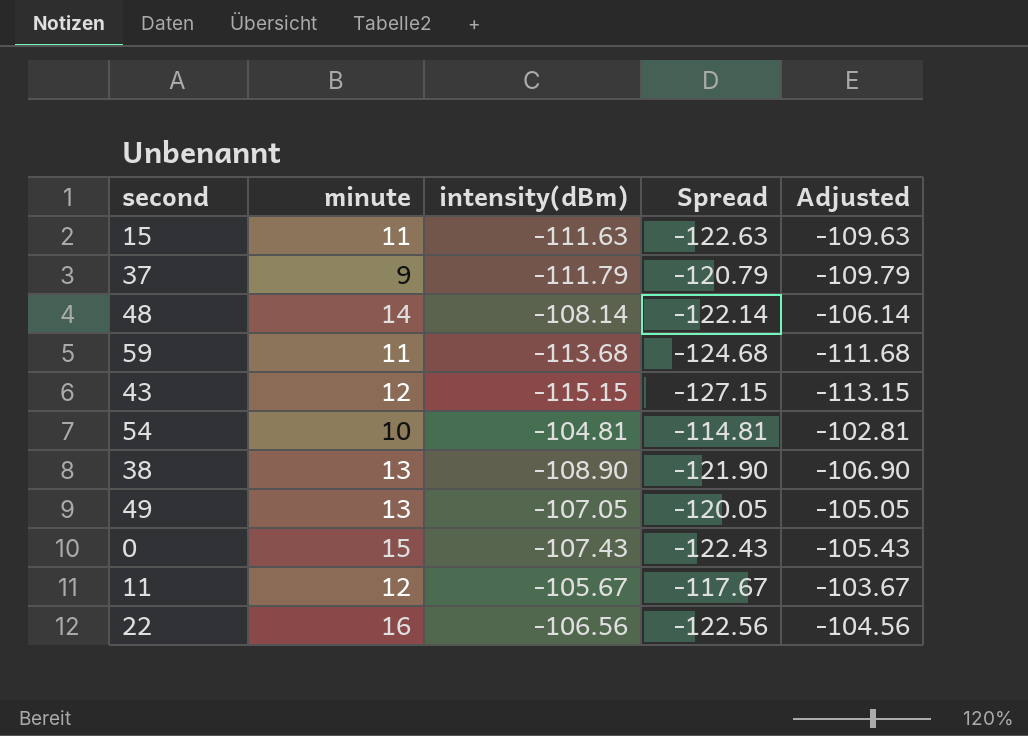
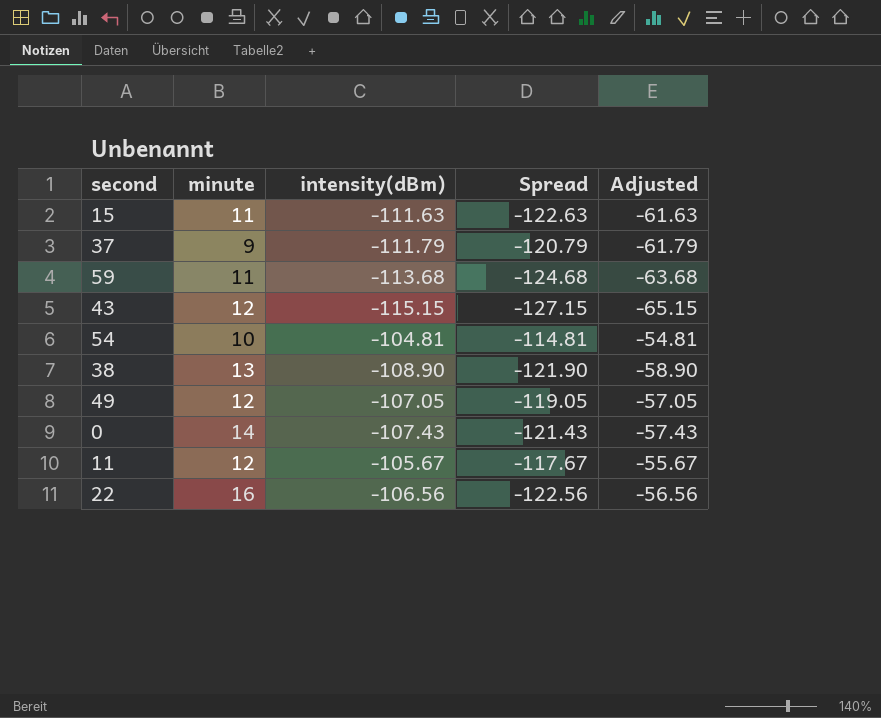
column Adjusted | formula: [intensity(dBm)] + 2 -> [intensity(dBm)] + 50
row 48: 14 | -108.14 | -122.14 | -106.14 -> none
49 | minute: 13 -> 12
49 | Spread: -120.05 -> -119.05
0 | minute: 15 -> 14
0 | Spread: -122.43 -> -121.43

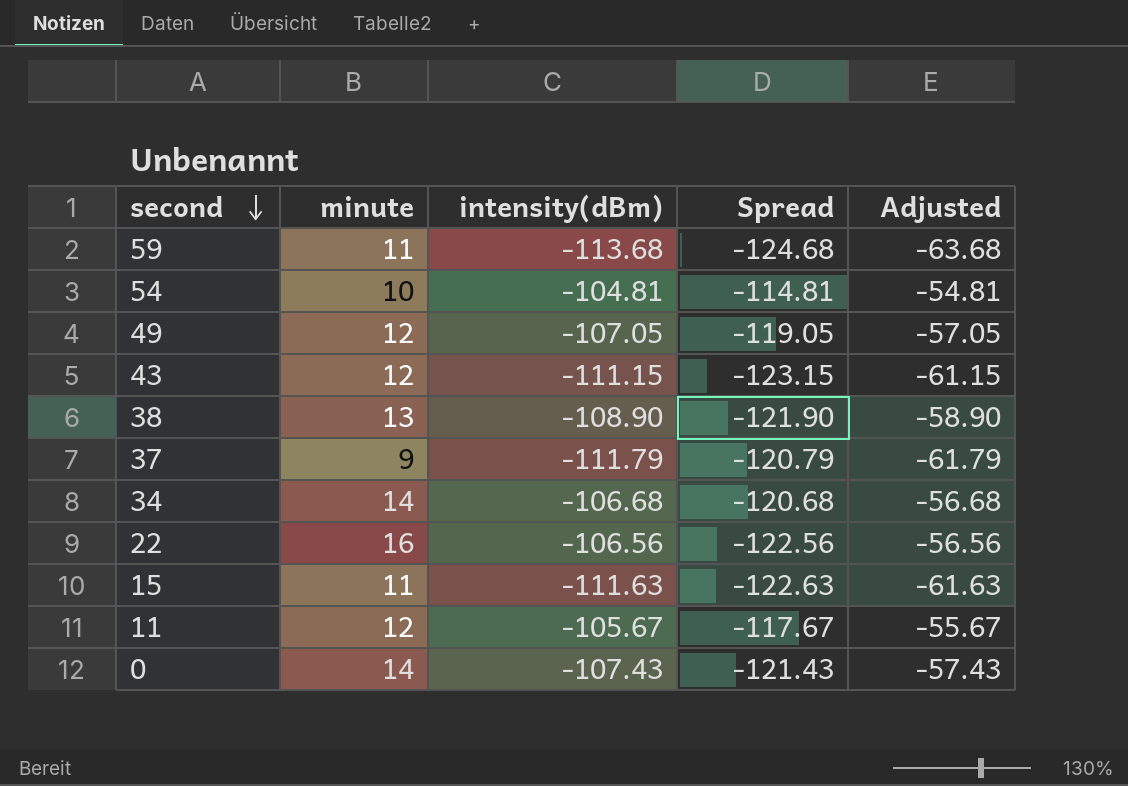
row order: none -> second descending
43 | intensity(dBm): -115.15 -> -111.15
43 | Spread: -127.15 -> -123.15
43 | Adjusted: -65.15 -> -61.15
row 34: none -> 14 | -106.68 | -120.68 | -56.68

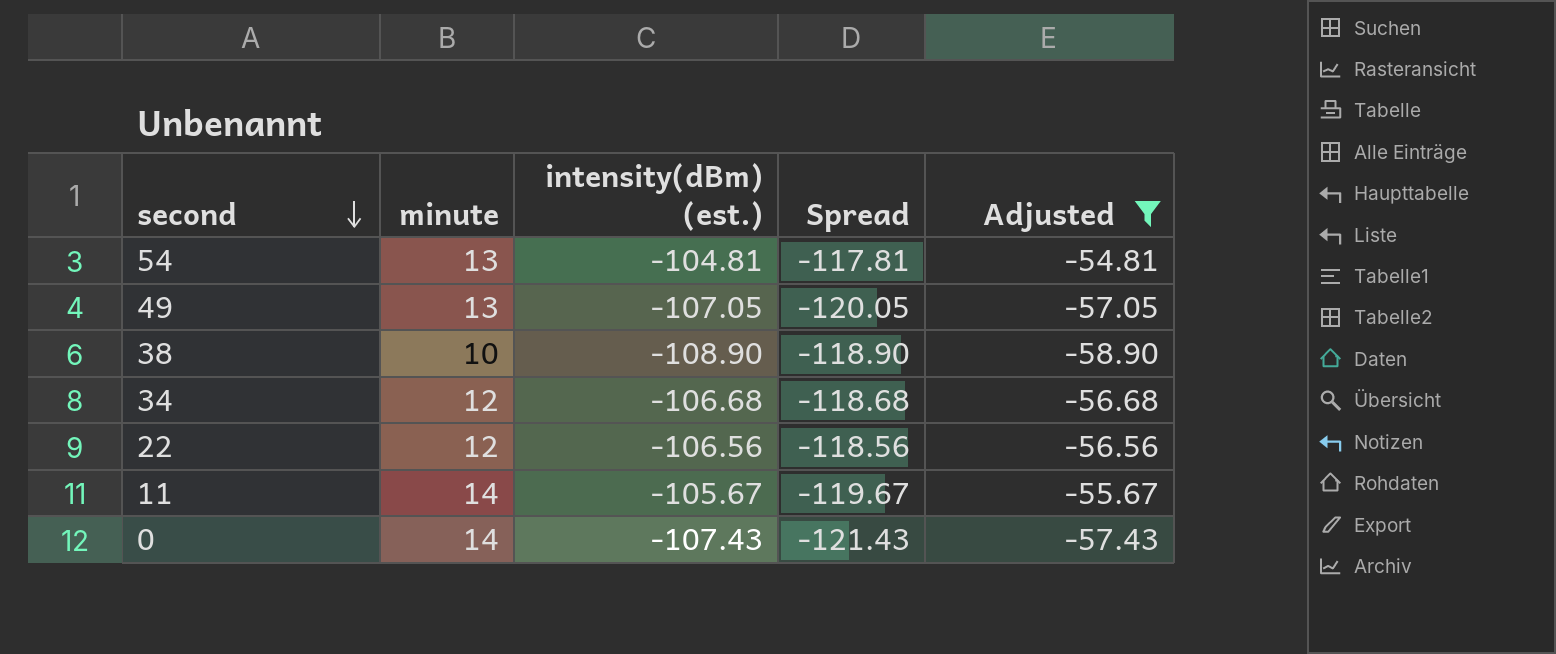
filter: none -> Adjusted >= -58.90
column name: intensity(dBm) -> intensity(dBm) (est.)
54 | minute: 10 -> 13
54 | Spread: -114.81 -> -117.81
49 | minute: 12 -> 13
49 | Spread: -119.05 -> -120.05
38 | minute: 13 -> 10
38 | Spread: -121.90 -> -118.90
34 | minute: 14 -> 12
34 | Spread: -120.68 -> -118.68
22 | minute: 16 -> 12
22 | Spread: -122.56 -> -118.56
11 | minute: 12 -> 14
11 | Spread: -117.67 -> -119.67

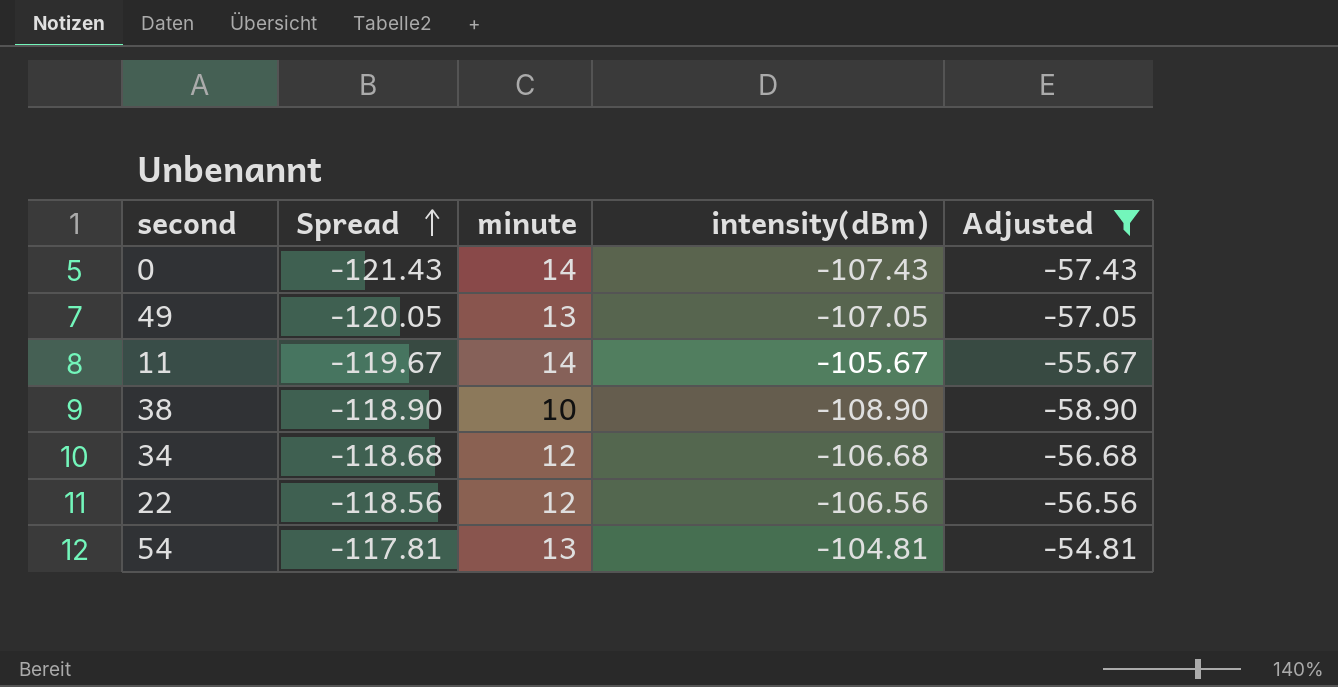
row order: second descending -> Spread ascending
column Spread | position: 4 -> 2
column name: intensity(dBm) (est.) -> intensity(dBm)

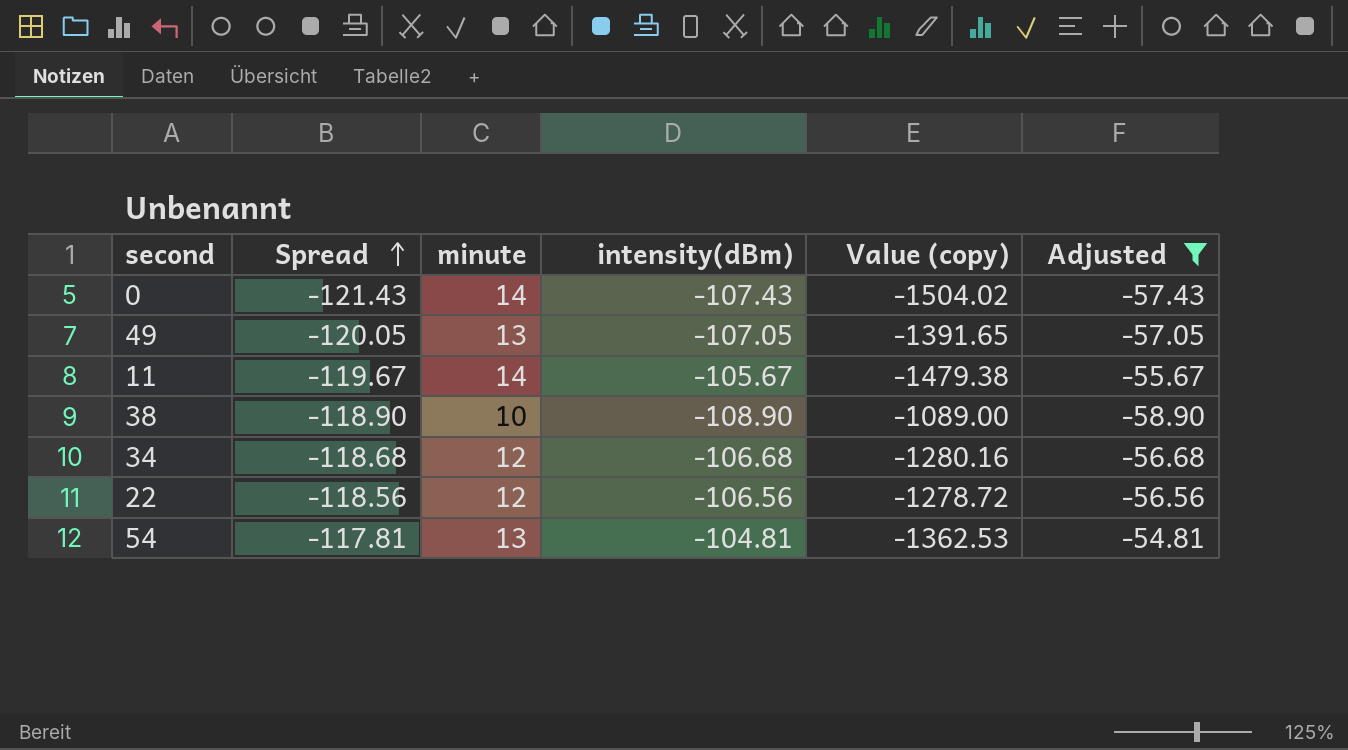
column Value (copy) | formula: none -> [minute] * [intensity(dBm)]

